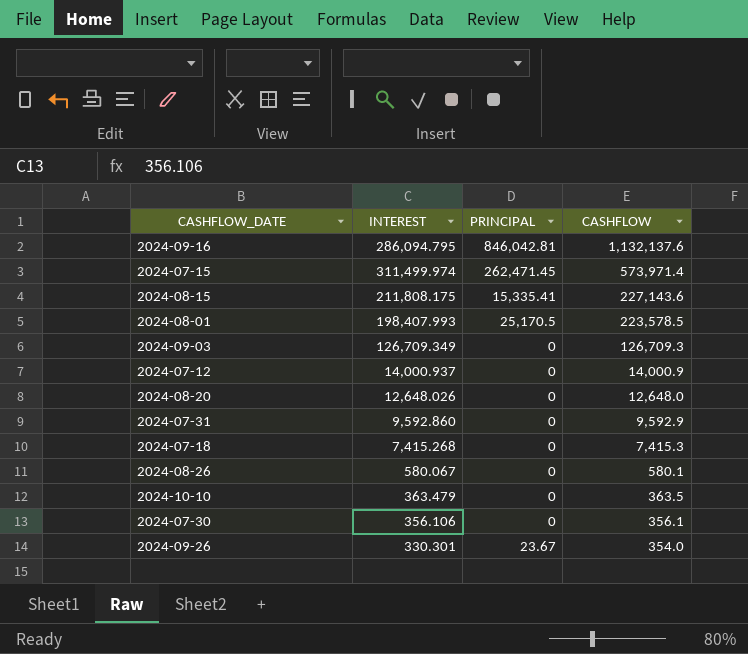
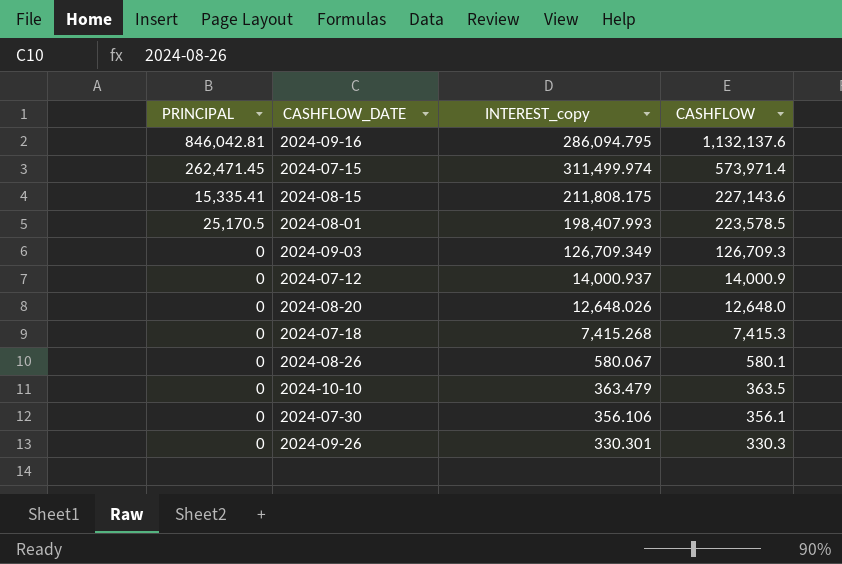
column PRINCIPAL | position: 3 -> 1
column name: INTEREST -> INTEREST_copy
row 2024-07-31: 9,592.860 | 0 | 9,592.9 -> none
2024-09-26 | PRINCIPAL: 23.67 -> 0
2024-09-26 | CASHFLOW: 354.0 -> 330.3

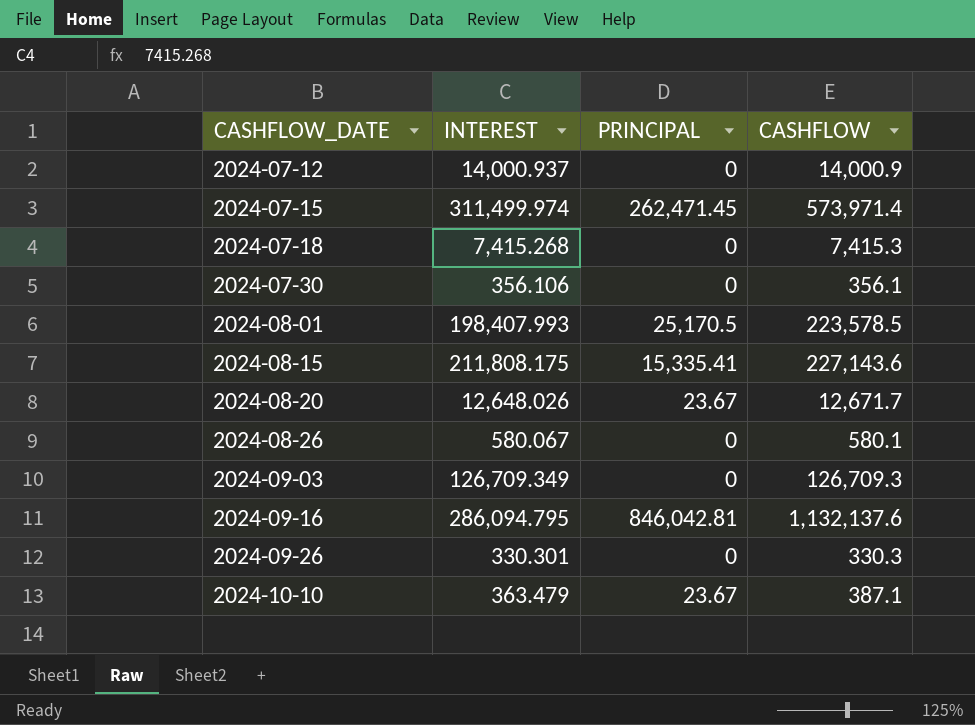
row order: CASHFLOW descending -> CASHFLOW_DATE ascending
column name: INTEREST_copy -> INTEREST
column PRINCIPAL | position: 1 -> 3
2024-08-20 | PRINCIPAL: 0 -> 23.67
2024-08-20 | CASHFLOW: 12,648.0 -> 12,671.7
2024-10-10 | PRINCIPAL: 0 -> 23.67
2024-10-10 | CASHFLOW: 363.5 -> 387.1

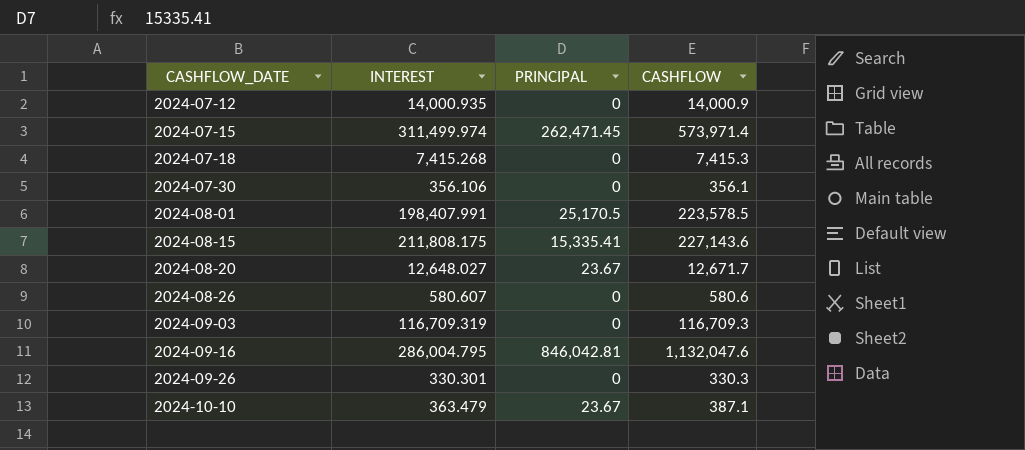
2024-07-12 | INTEREST: 14,000.937 -> 14,000.935
2024-08-01 | INTEREST: 198,407.993 -> 198,407.991
2024-08-20 | INTEREST: 12,648.026 -> 12,648.027
2024-08-26 | INTEREST: 580.067 -> 580.607
2024-08-26 | CASHFLOW: 580.1 -> 580.6
2024-09-03 | INTEREST: 126,709.349 -> 116,709.319
2024-09-03 | CASHFLOW: 126,709.3 -> 116,709.3
2024-09-16 | INTEREST: 286,094.795 -> 286,004.795
2024-09-16 | CASHFLOW: 1,132,137.6 -> 1,132,047.6

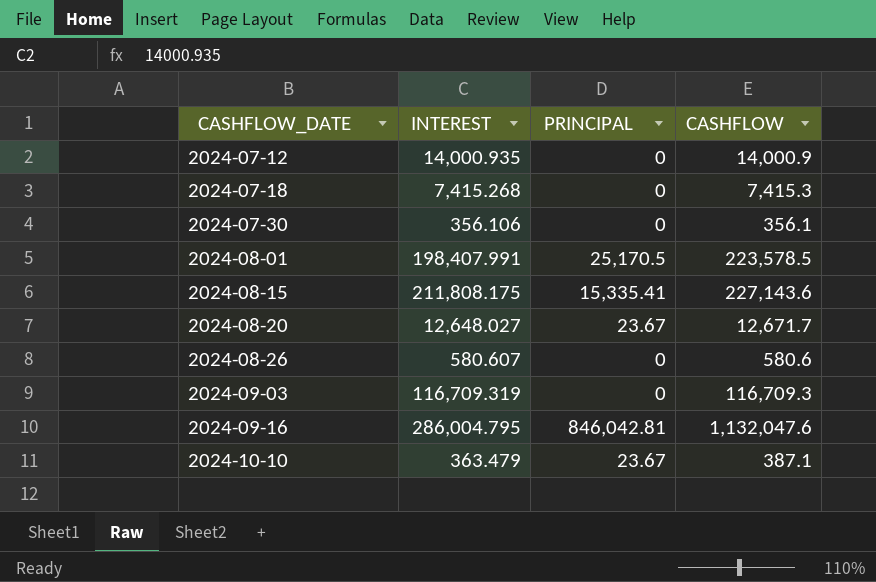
row 2024-07-15: 311,499.974 | 262,471.45 | 573,971.4 -> none
row 2024-09-26: 330.301 | 0 | 330.3 -> none

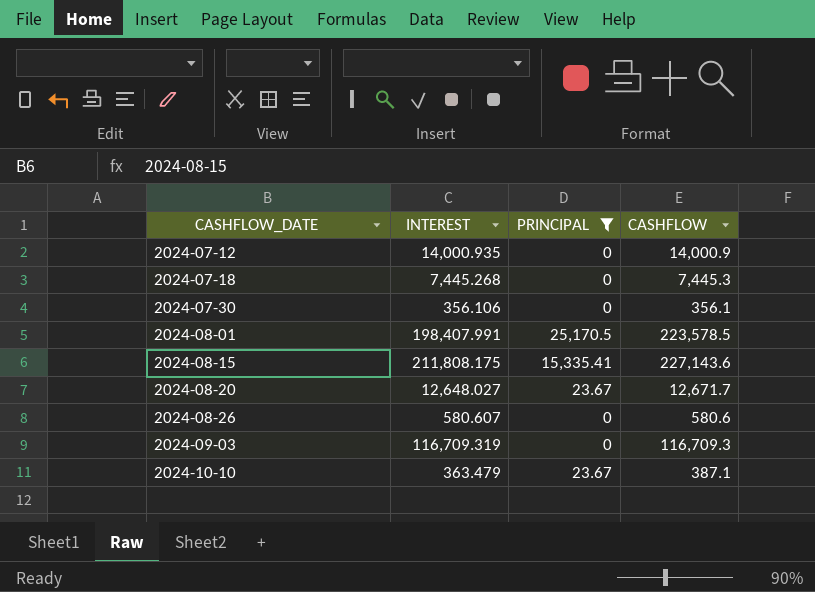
filter: none -> PRINCIPAL != 846,042.81
2024-07-18 | INTEREST: 7,415.268 -> 7,445.268
2024-07-18 | CASHFLOW: 7,415.3 -> 7,445.3

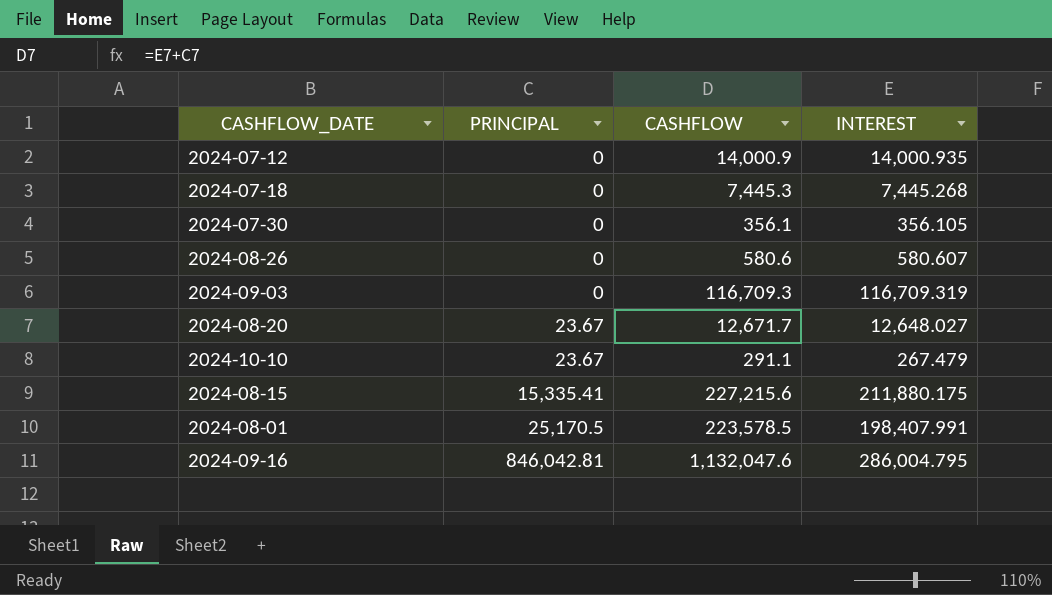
filter: PRINCIPAL != 846,042.81 -> none
row order: CASHFLOW_DATE ascending -> PRINCIPAL ascending
column INTEREST | position: 2 -> 4
2024-07-30 | INTEREST: 356.106 -> 356.105
2024-10-10 | CASHFLOW: 387.1 -> 291.1
2024-10-10 | INTEREST: 363.479 -> 267.479
2024-08-15 | CASHFLOW: 227,143.6 -> 227,215.6
2024-08-15 | INTEREST: 211,808.175 -> 211,880.175

